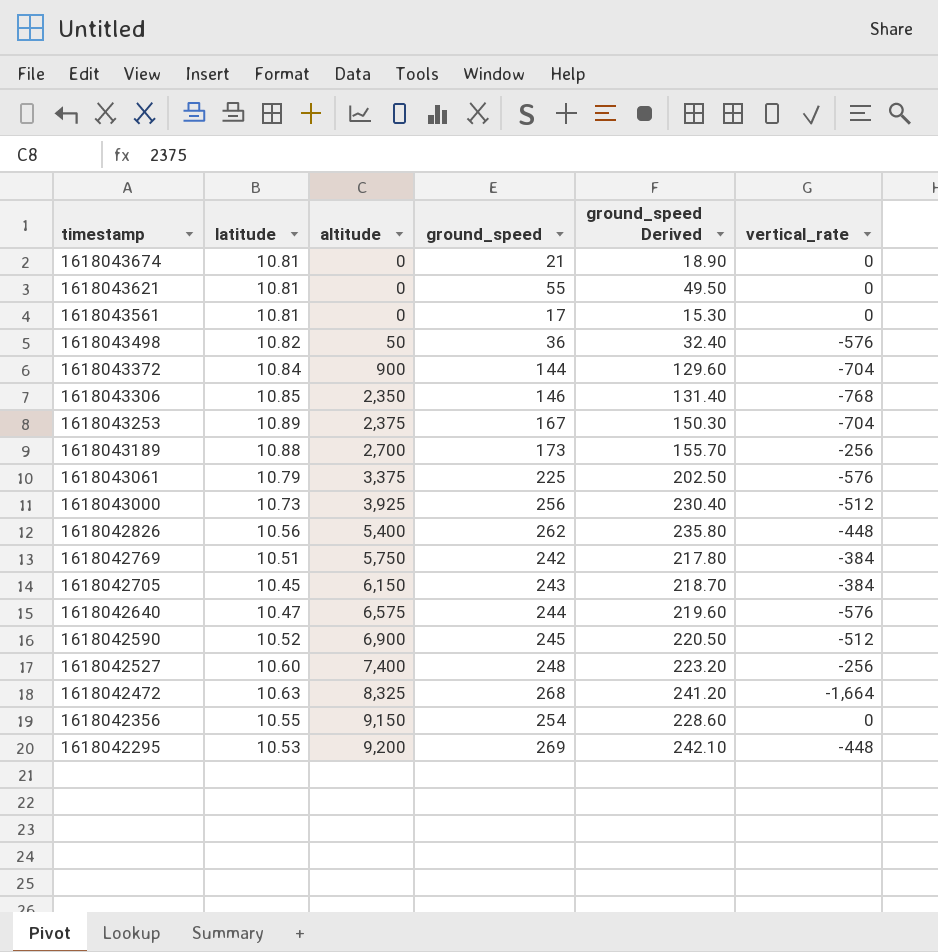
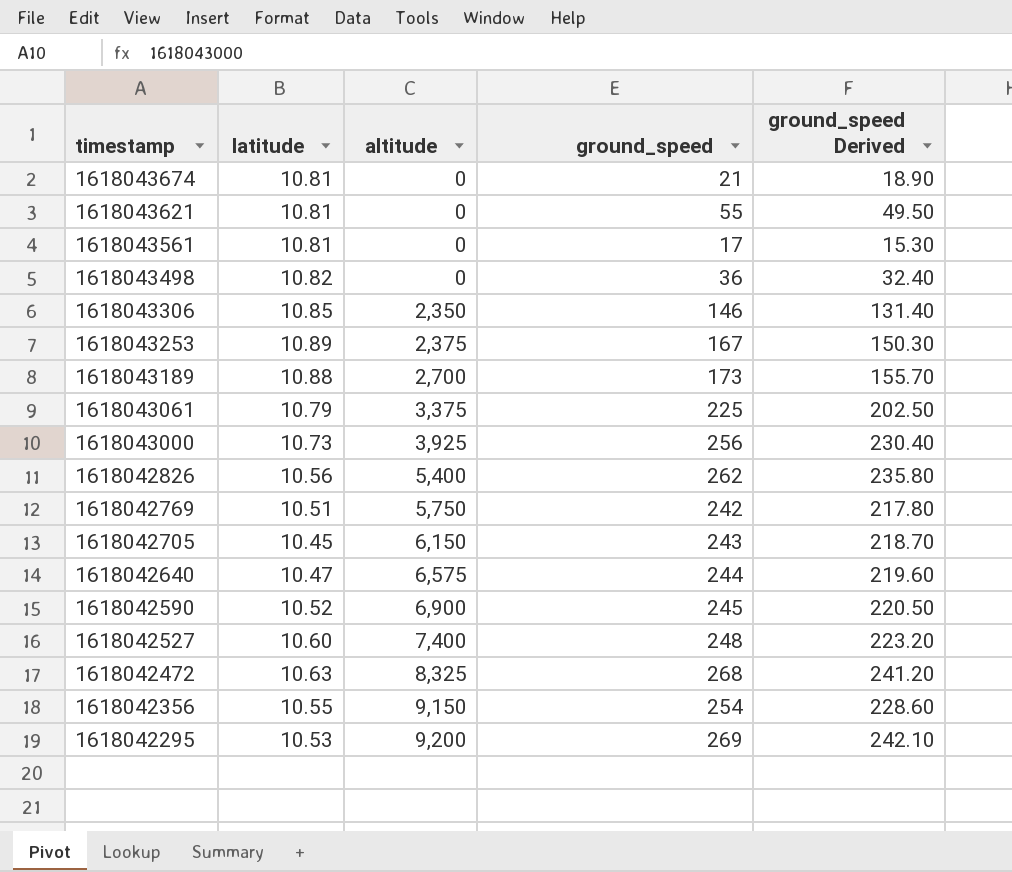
column vertical_rate | position: 6 -> none
row 1618043372: 10.84 | 900 | 144 | 129.60 | -704 -> none
1618043498 | altitude: 50 -> 0

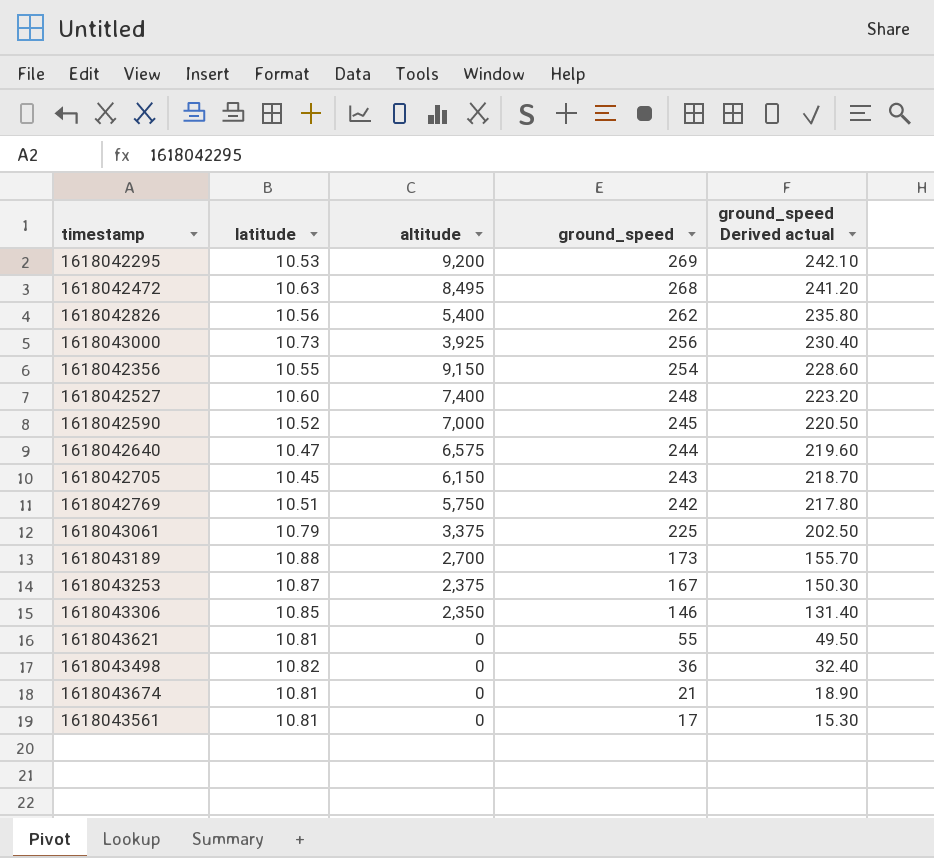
row order: timestamp descending -> ground_speed descending
column name: ground_speed Derived -> ground_speed Derived actual
1618042472 | altitude: 8,325 -> 8,495
1618042590 | altitude: 6,900 -> 7,000
1618043253 | latitude: 10.89 -> 10.87

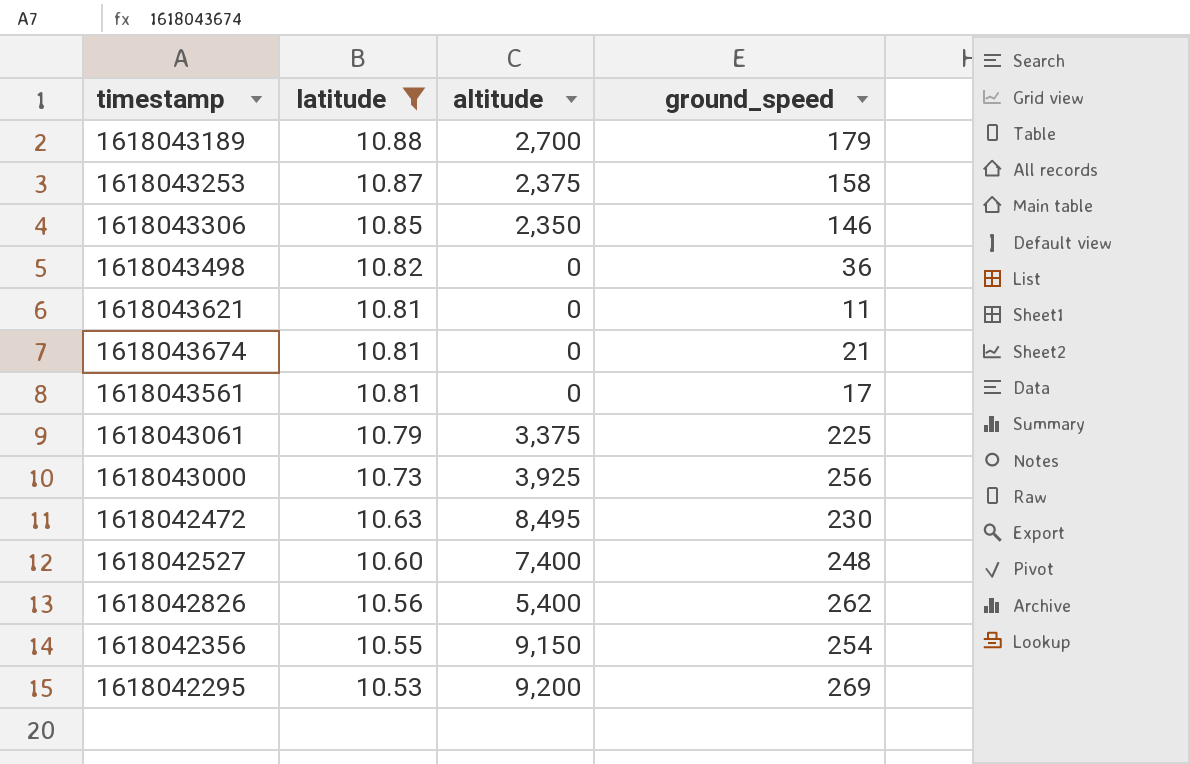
filter: none -> latitude >= 10.53
row order: ground_speed descending -> latitude descending
column ground_speed Derived actual | formula: [ground_speed] * 0.9 -> none
1618043189 | ground_speed: 173 -> 179
1618043253 | ground_speed: 167 -> 158
1618043621 | ground_speed: 55 -> 11
1618042472 | ground_speed: 268 -> 230

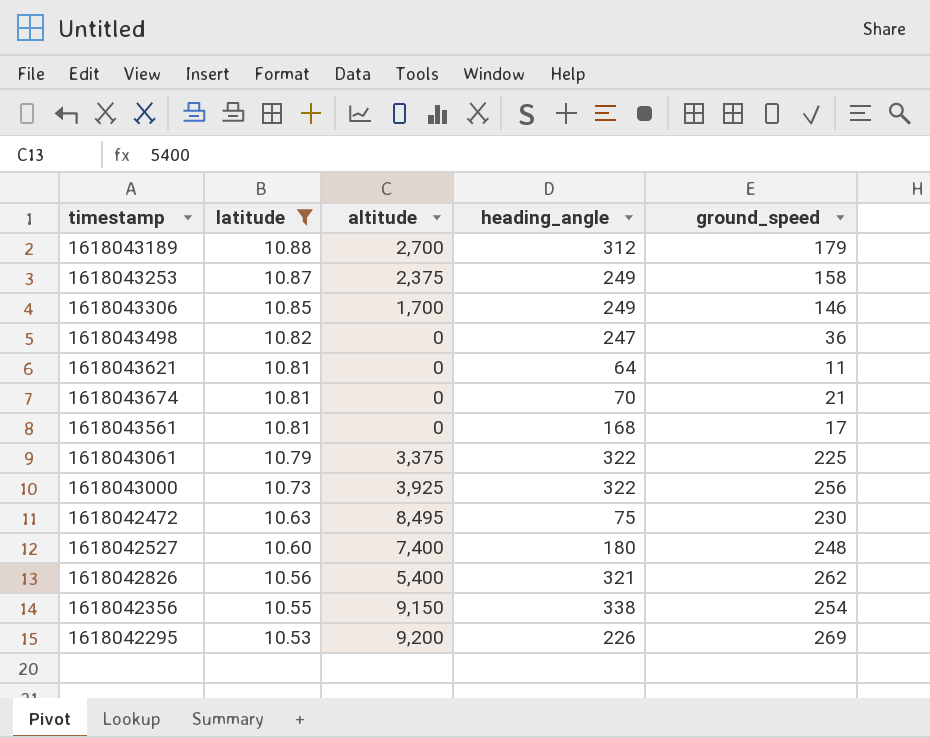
column heading_angle | position: none -> 4
1618043306 | altitude: 2,350 -> 1,700

